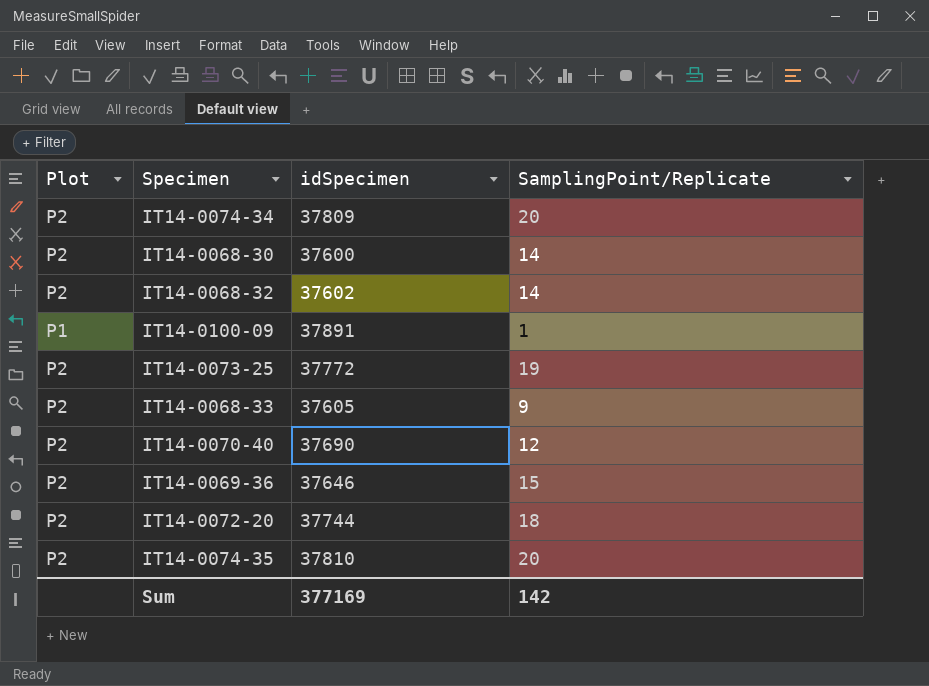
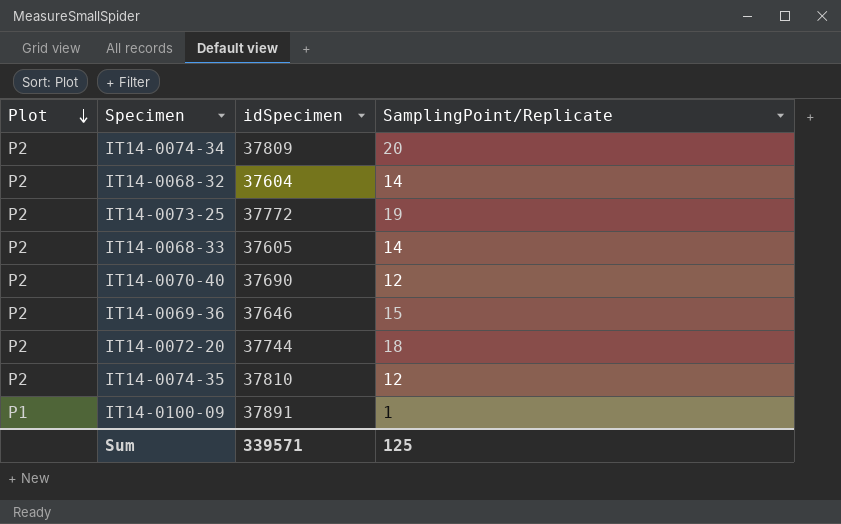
row order: none -> Plot descending
row IT14-0068-30: P2 | 37600 | 14 -> none
IT14-0068-32 | idSpecimen: 37602 -> 37604
IT14-0068-33 | SamplingPoint/Replicate: 9 -> 14
IT14-0074-35 | SamplingPoint/Replicate: 20 -> 12
Sum | idSpecimen: 377169 -> 339571
Sum | SamplingPoint/Replicate: 142 -> 125

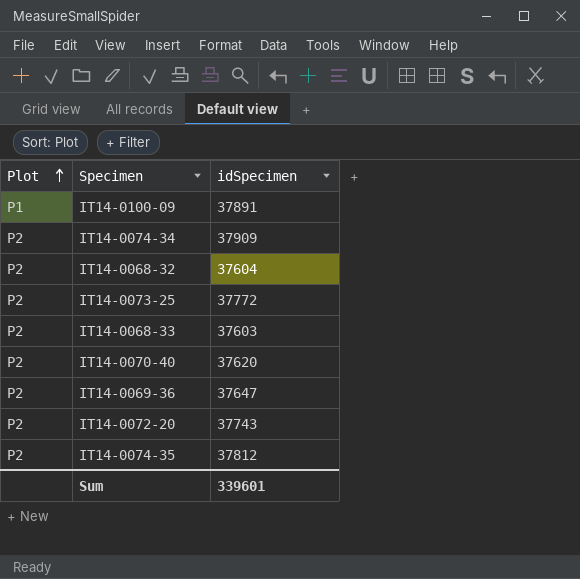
row order: Plot descending -> Plot ascending
column SamplingPoint/Replicate | position: 4 -> none
IT14-0074-34 | idSpecimen: 37809 -> 37909
IT14-0068-33 | idSpecimen: 37605 -> 37603
IT14-0070-40 | idSpecimen: 37690 -> 37620
IT14-0069-36 | idSpecimen: 37646 -> 37647
IT14-0072-20 | idSpecimen: 37744 -> 37743
IT14-0074-35 | idSpecimen: 37810 -> 37812
Sum | idSpecimen: 339571 -> 339601

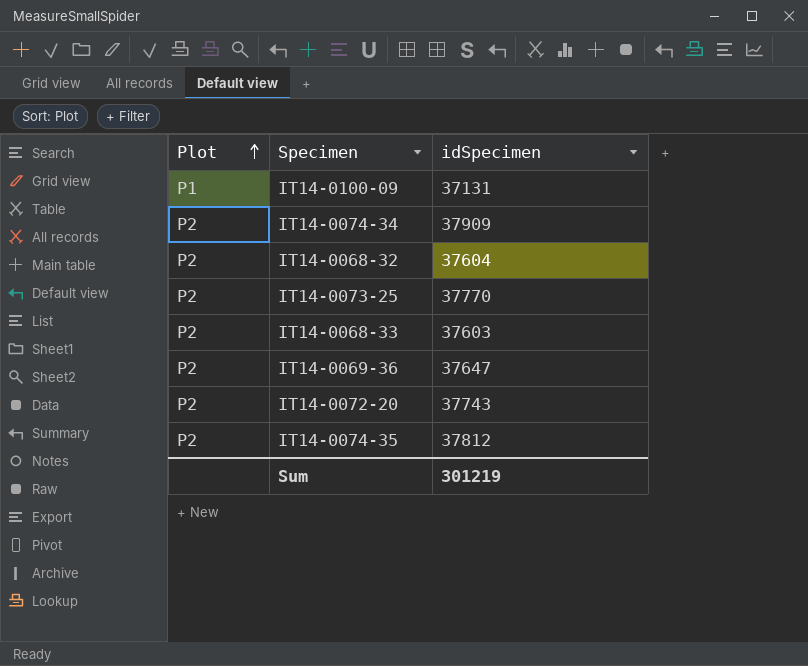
row IT14-0070-40: P2 | 37620 -> none
IT14-0100-09 | idSpecimen: 37891 -> 37131
IT14-0073-25 | idSpecimen: 37772 -> 37770
Sum | idSpecimen: 339601 -> 301219

